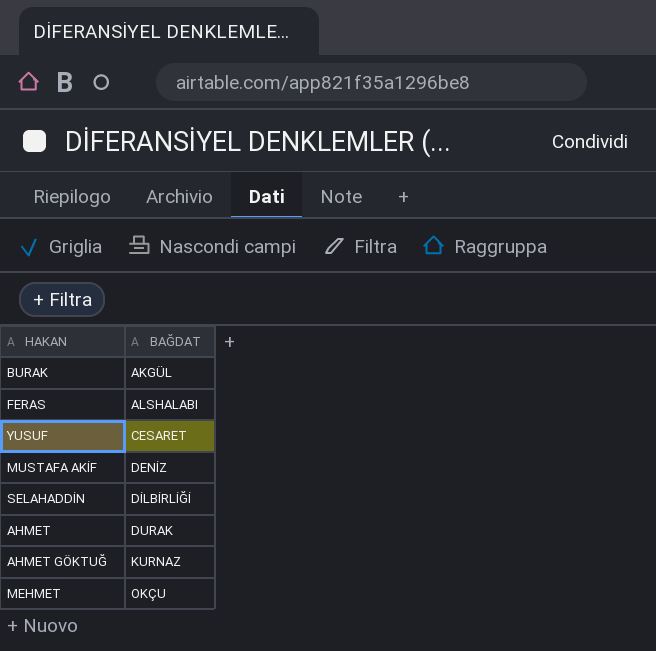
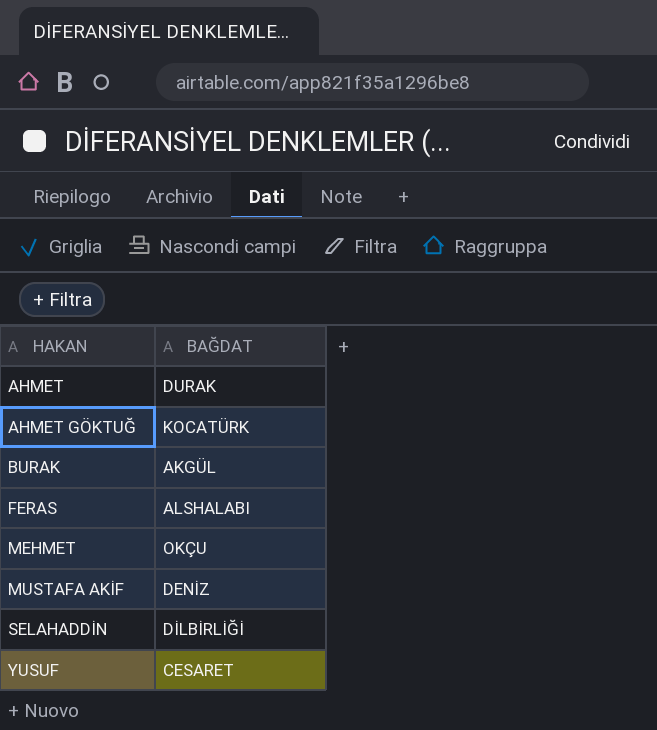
row order: BAĞDAT ascending -> HAKAN ascending
AHMET GÖKTUĞ | BAĞDAT: KURNAZ -> KOCATÜRK

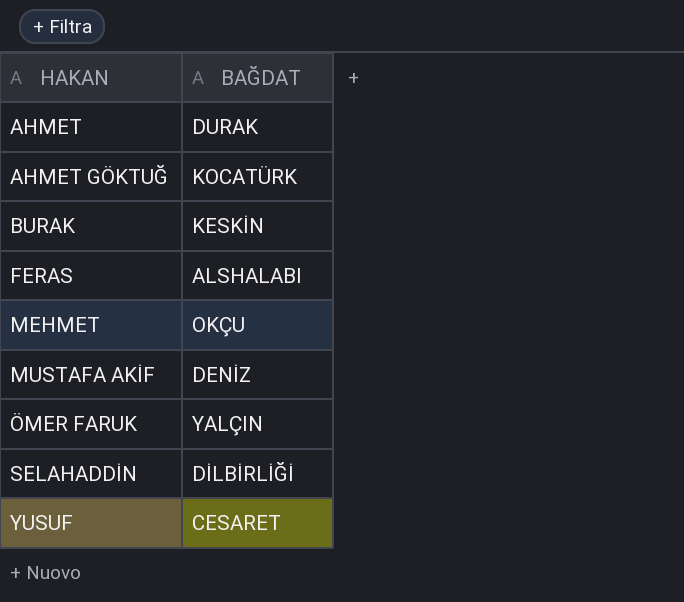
BURAK | BAĞDAT: AKGÜL -> KESKİN
row ÖMER FARUK: none -> YALÇIN

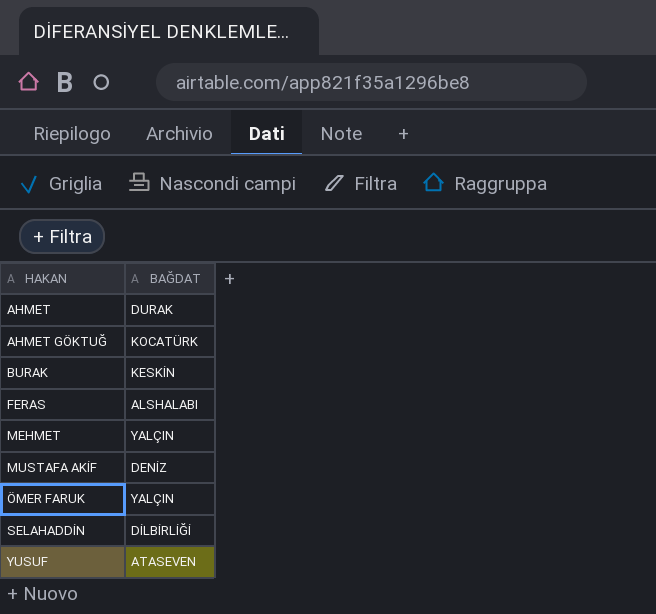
MEHMET | BAĞDAT: OKÇU -> YALÇIN
YUSUF | BAĞDAT: CESARET -> ATASEVEN

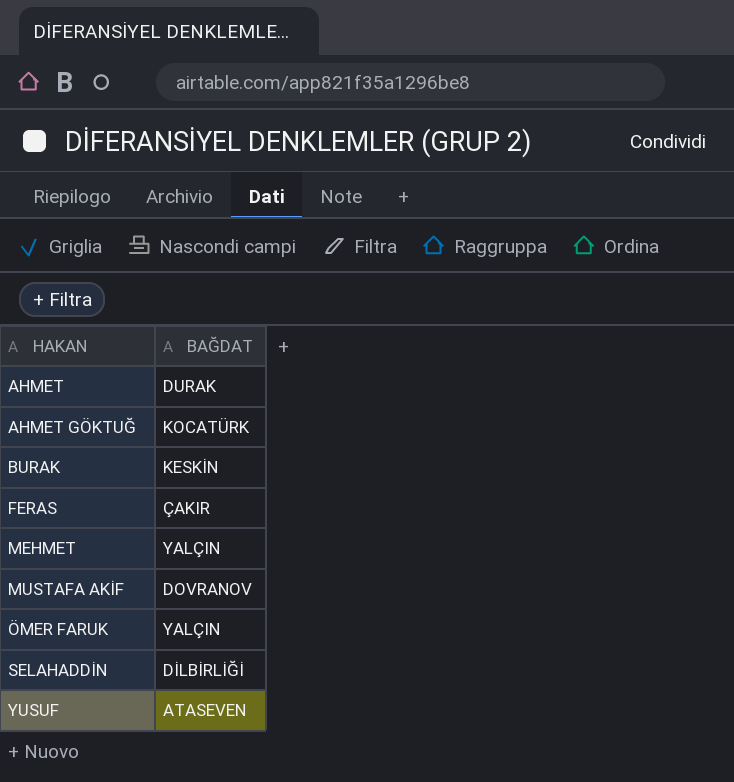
FERAS | BAĞDAT: ALSHALABI -> ÇAKIR
MUSTAFA AKİF | BAĞDAT: DENİZ -> DOVRANOV

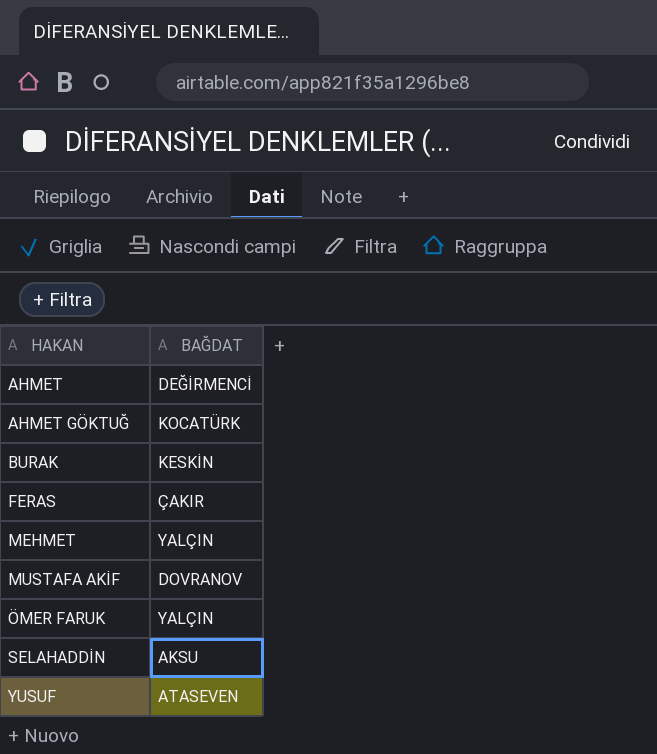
AHMET | BAĞDAT: DURAK -> DEĞİRMENCİ
SELAHADDİN | BAĞDAT: DİLBİRLİĞİ -> AKSU

